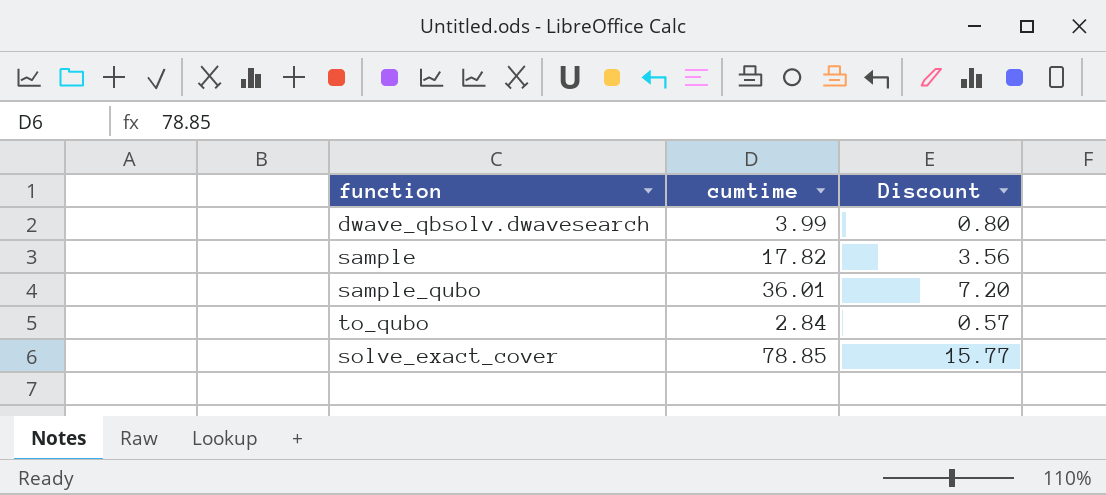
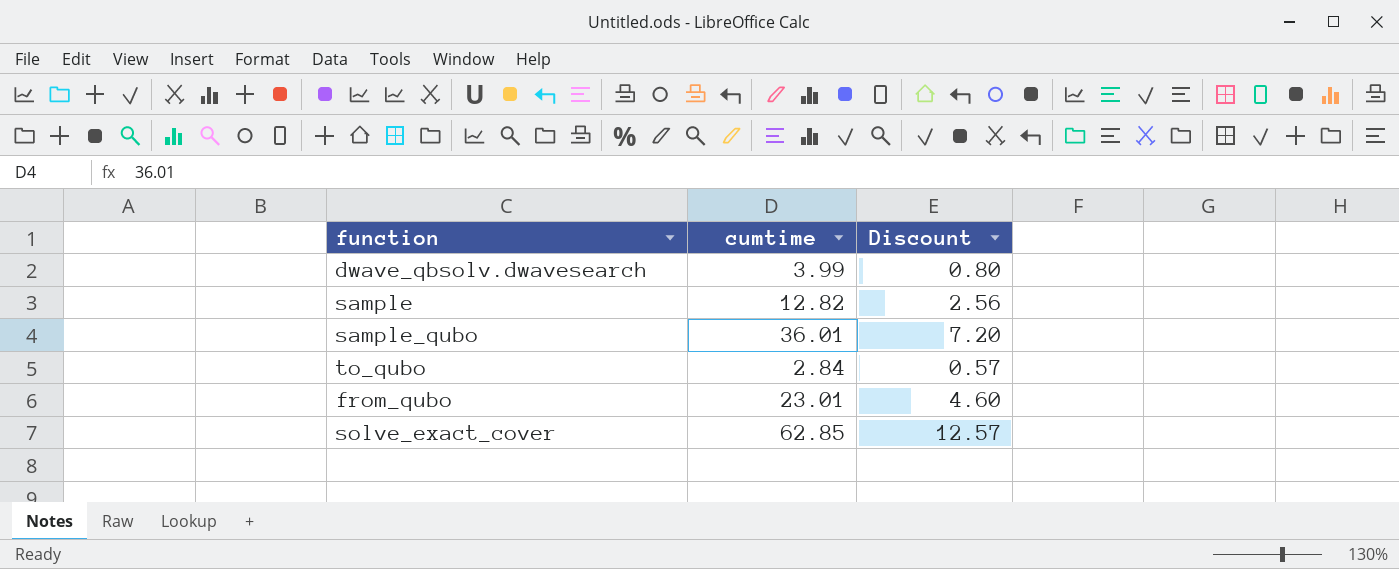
sample | cumtime: 17.82 -> 12.82
sample | Discount: 3.56 -> 2.56
row from_qubo: none -> 23.01 | 4.60
solve_exact_cover | cumtime: 78.85 -> 62.85
solve_exact_cover | Discount: 15.77 -> 12.57

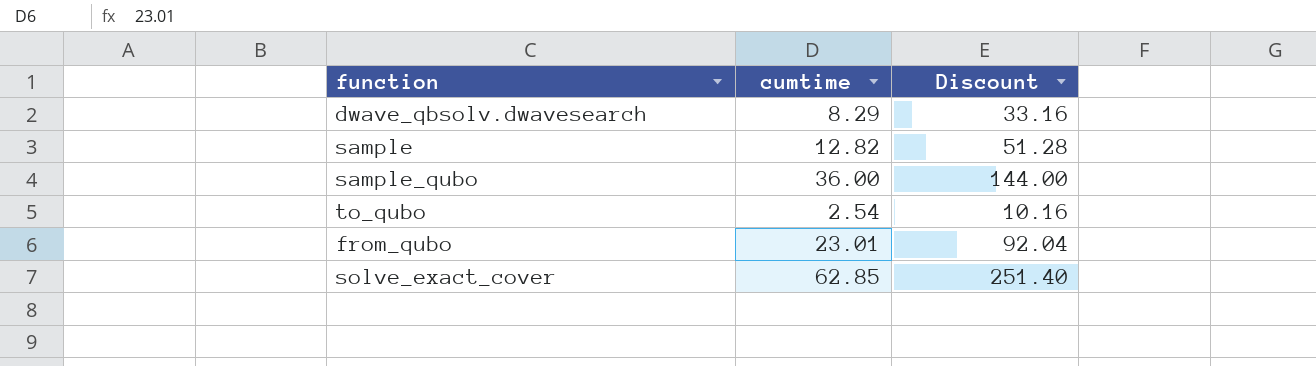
column Discount | formula: [cumtime] * 0.2 -> [cumtime] * 4
dwave_qbsolv.dwavesearch | cumtime: 3.99 -> 8.29
sample_qubo | cumtime: 36.01 -> 36.00
to_qubo | cumtime: 2.84 -> 2.54

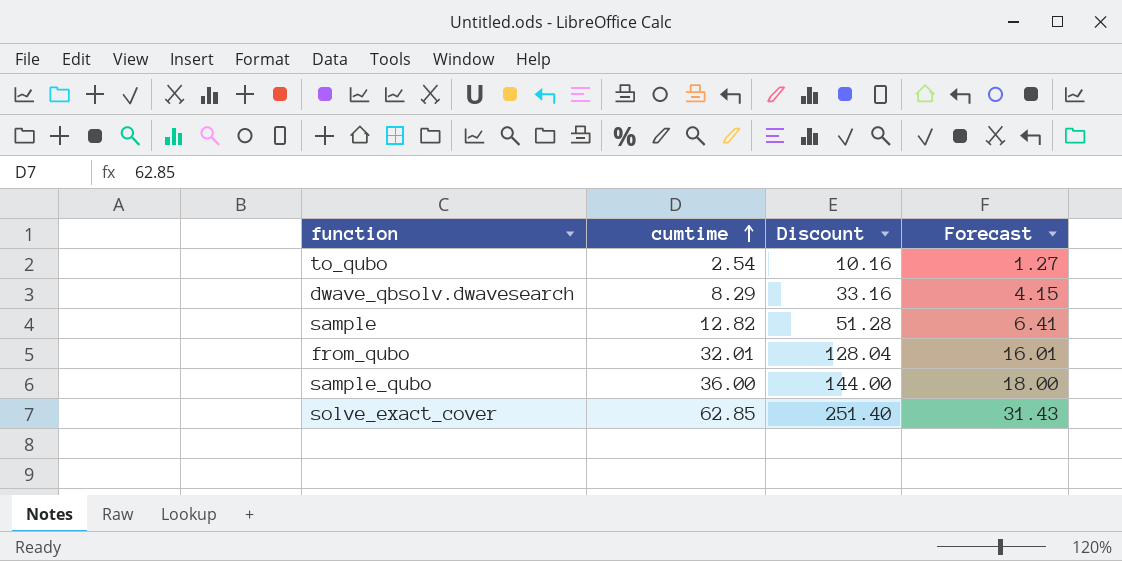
row order: none -> cumtime ascending
column Forecast | formula: none -> [cumtime] * 0.5
from_qubo | cumtime: 23.01 -> 32.01
from_qubo | Discount: 92.04 -> 128.04

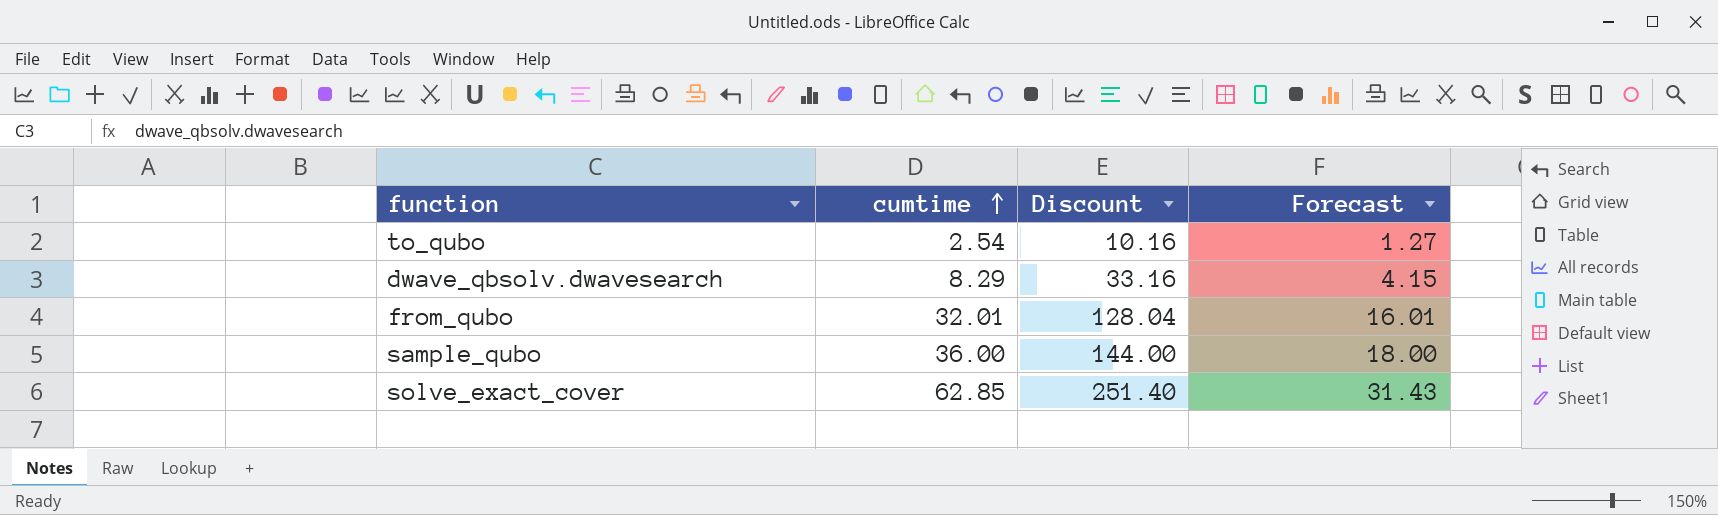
row sample: 12.82 | 51.28 | 6.41 -> none

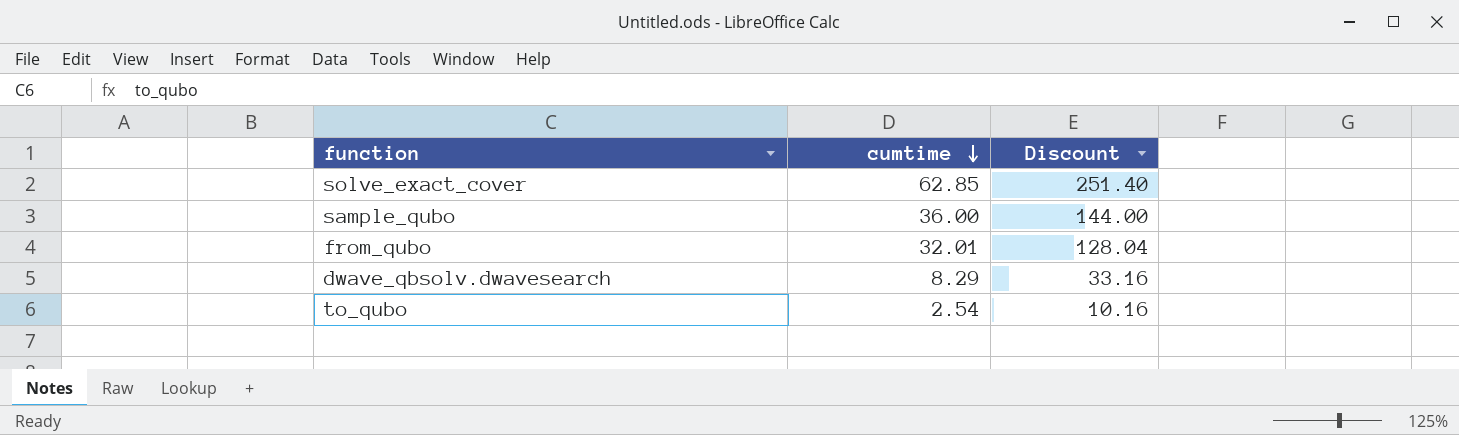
row order: cumtime ascending -> cumtime descending
column Forecast | formula: [cumtime] * 0.5 -> none

